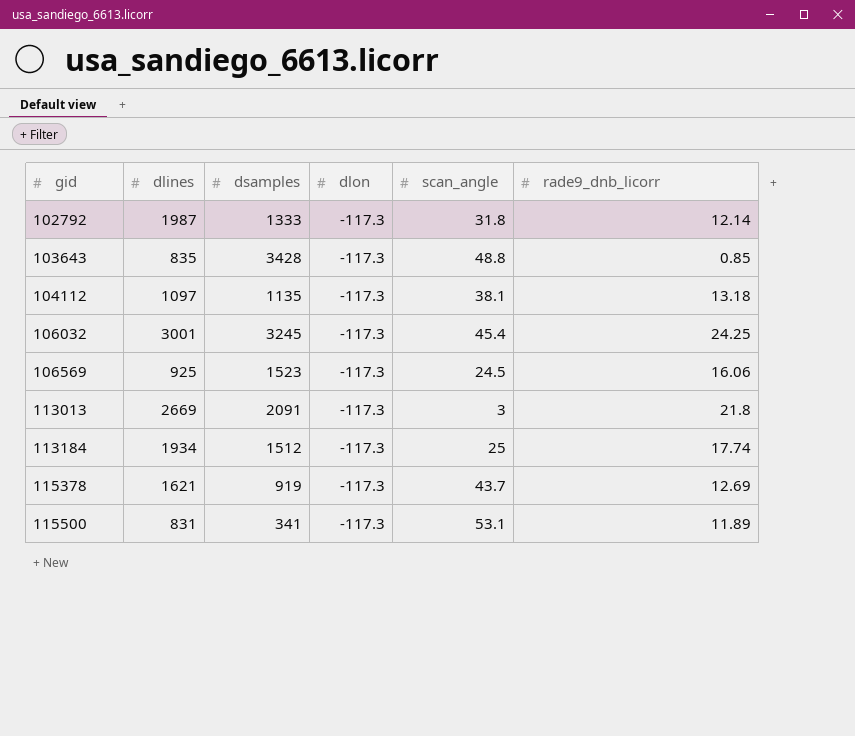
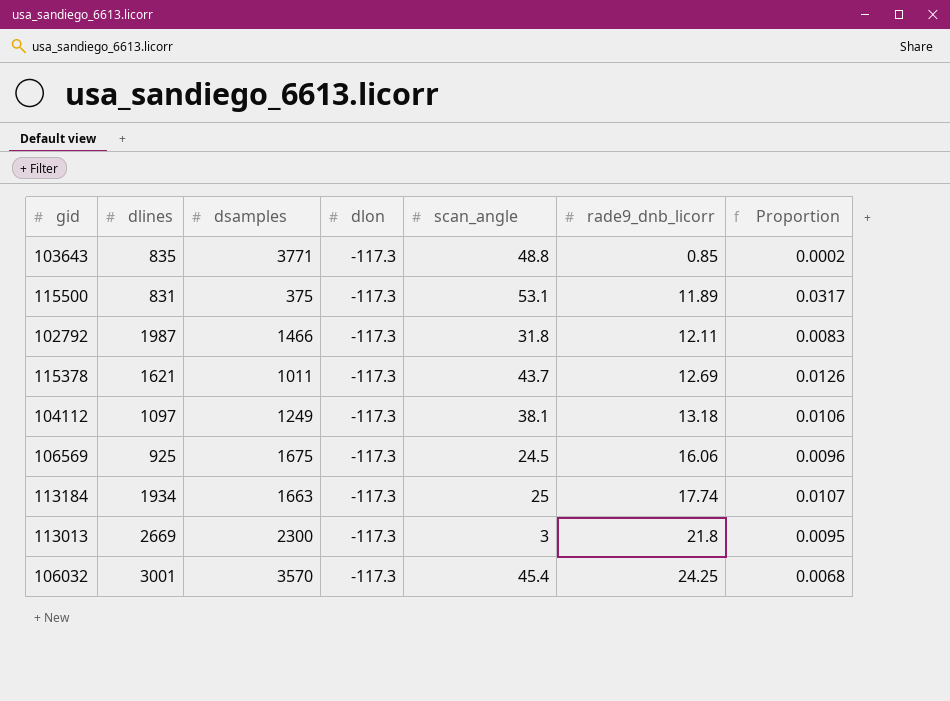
row order: gid ascending -> rade9_dnb_licorr ascending
column Proportion | formula: none -> [rade9_dnb_licorr] / [dsamples]
103643 | dsamples: 3428 -> 3771
115500 | dsamples: 341 -> 375
102792 | dsamples: 1333 -> 1466
102792 | rade9_dnb_licorr: 12.14 -> 12.11
115378 | dsamples: 919 -> 1011
104112 | dsamples: 1135 -> 1249
106569 | dsamples: 1523 -> 1675
113184 | dsamples: 1512 -> 1663
113013 | dsamples: 2091 -> 2300
106032 | dsamples: 3245 -> 3570

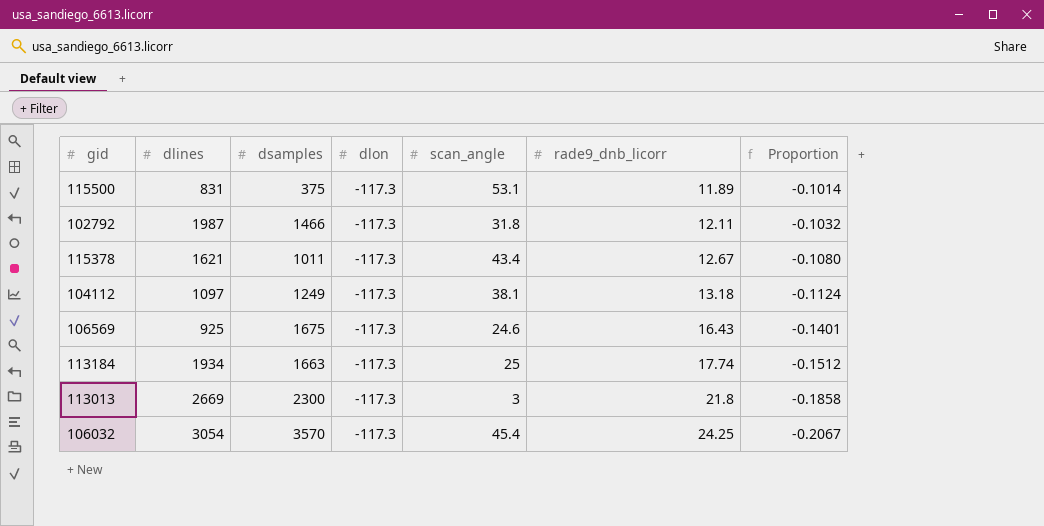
column Proportion | formula: [rade9_dnb_licorr] / [dsamples] -> [rade9_dnb_licorr] / [dlon]
row 103643: 835 | 3771 | -117.3 | 48.8 | 0.85 | 0.0002 -> none
115378 | scan_angle: 43.7 -> 43.4
115378 | rade9_dnb_licorr: 12.69 -> 12.67
106569 | scan_angle: 24.5 -> 24.6
106569 | rade9_dnb_licorr: 16.06 -> 16.43
106032 | dlines: 3001 -> 3054

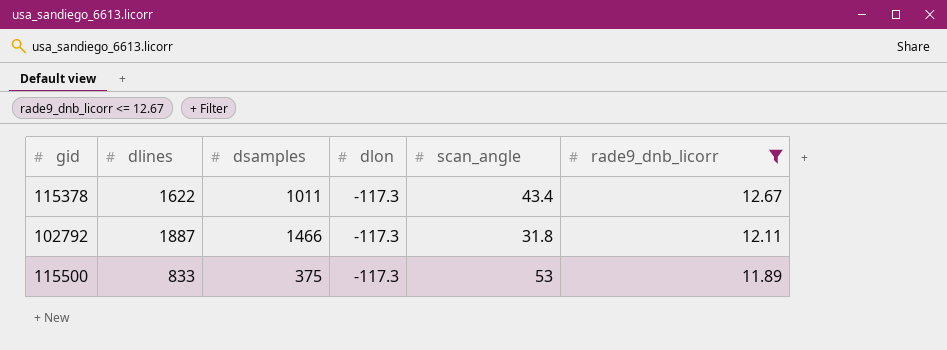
filter: none -> rade9_dnb_licorr <= 12.67
row order: rade9_dnb_licorr ascending -> rade9_dnb_licorr descending
column Proportion | formula: [rade9_dnb_licorr] / [dlon] -> none
115378 | dlines: 1621 -> 1622
102792 | dlines: 1987 -> 1887
115500 | dlines: 831 -> 833
115500 | scan_angle: 53.1 -> 53

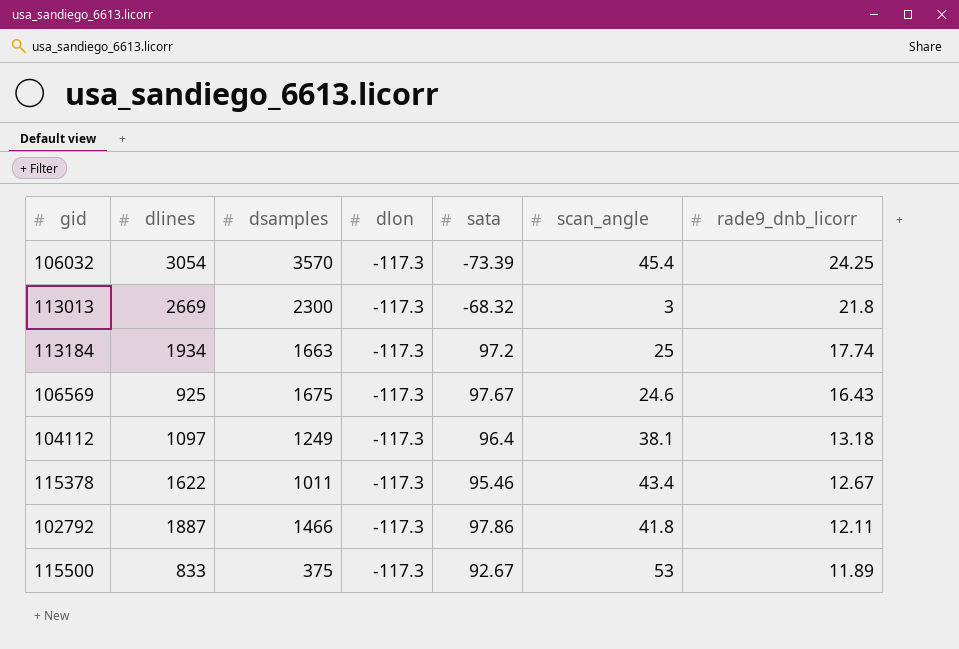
filter: rade9_dnb_licorr <= 12.67 -> none
column sata | position: none -> 5
102792 | scan_angle: 31.8 -> 41.8

